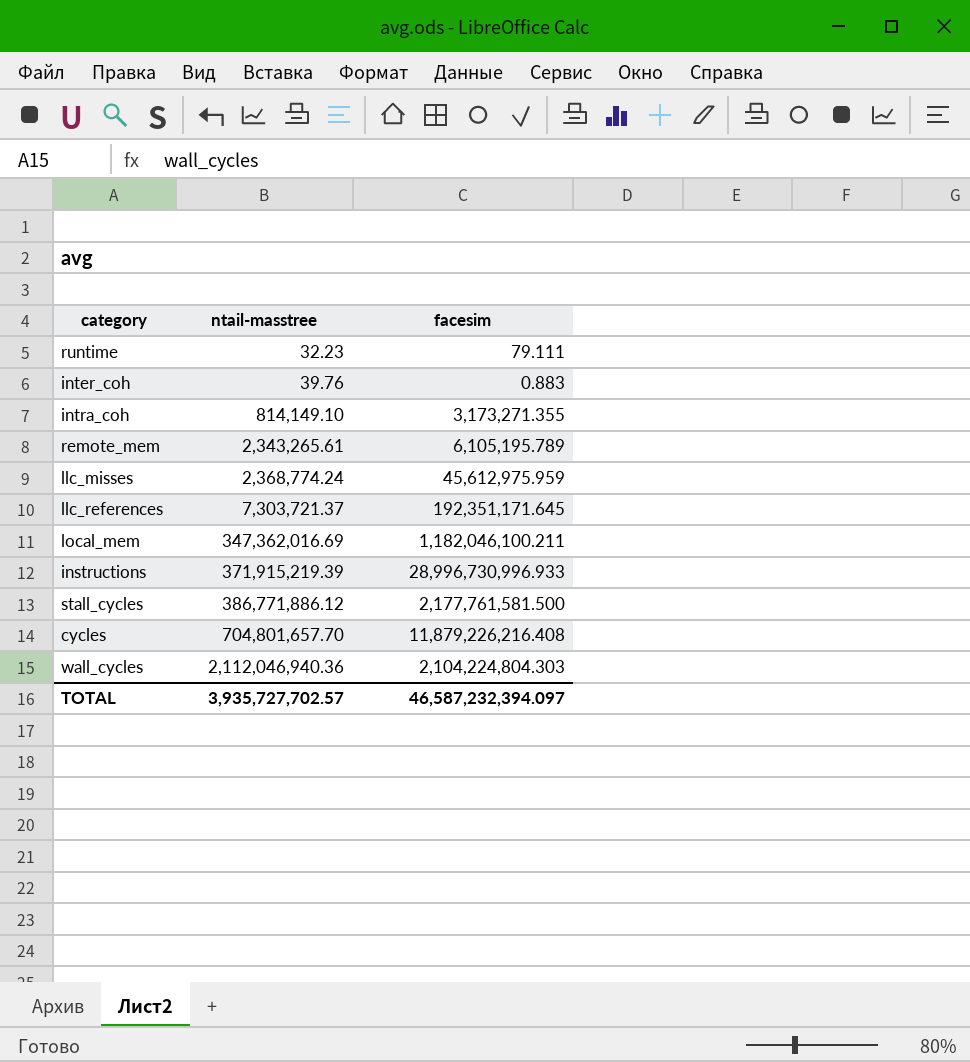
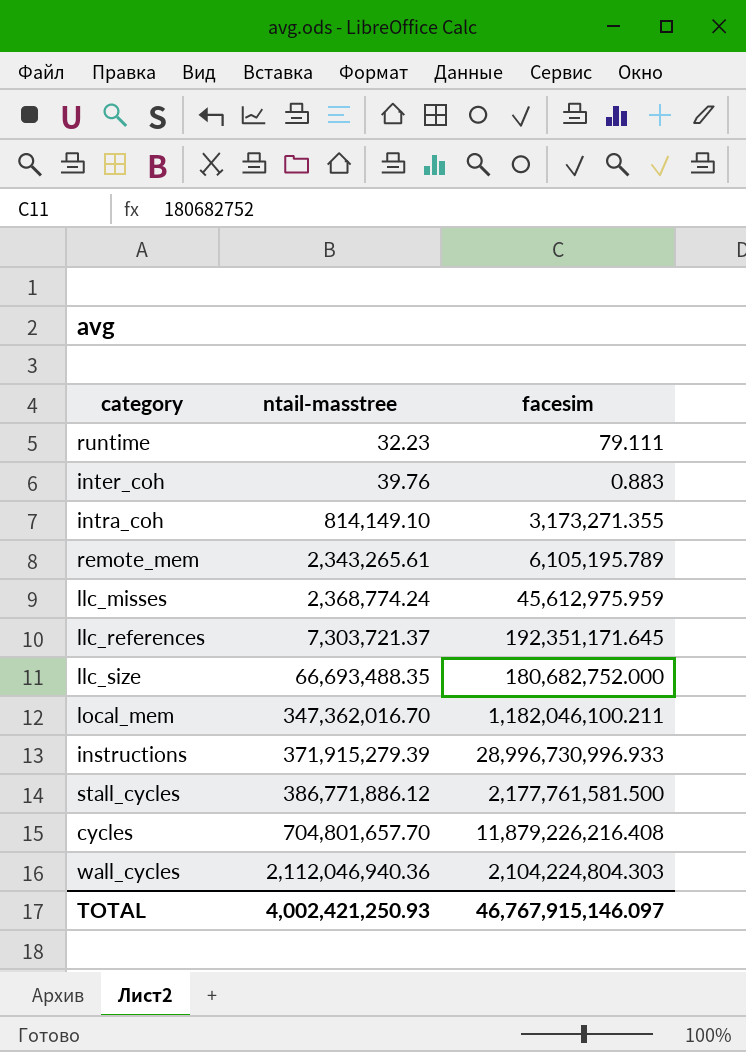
row llc_size: none -> 66,693,488.35 | 180,682,752.000
local_mem | ntail-masstree: 347,362,016.69 -> 347,362,016.70
instructions | ntail-masstree: 371,915,219.39 -> 371,915,279.39
TOTAL | ntail-masstree: 3,935,727,702.57 -> 4,002,421,250.93
TOTAL | facesim: 46,587,232,394.097 -> 46,767,915,146.097

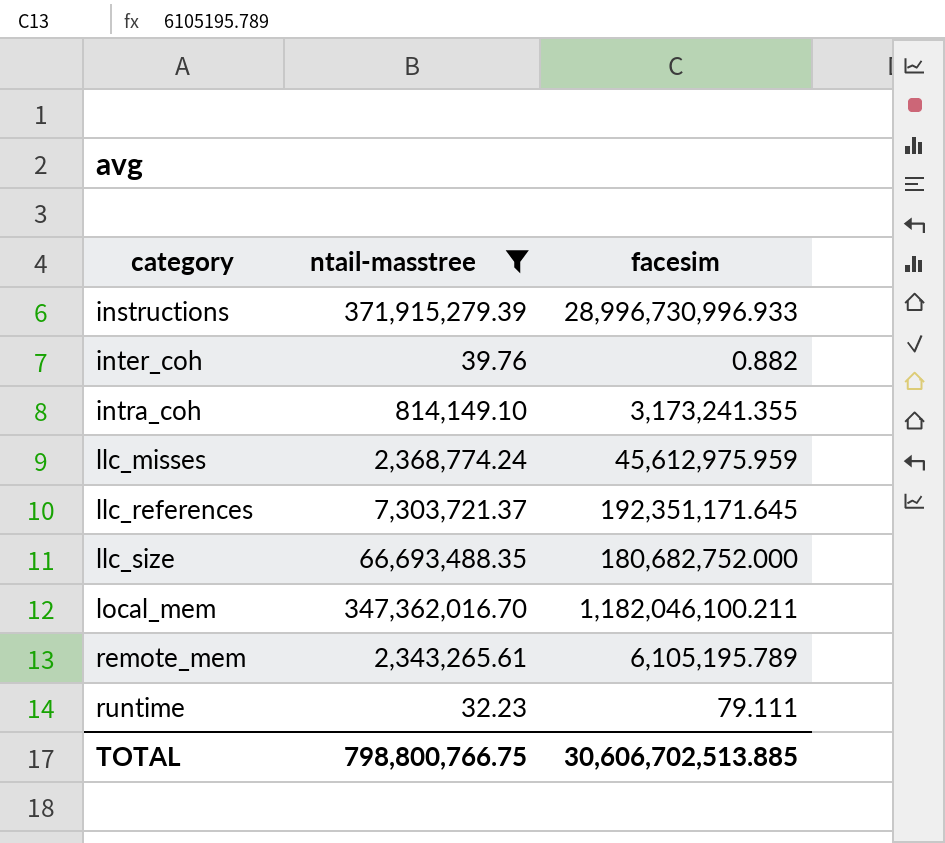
filter: none -> ntail-masstree <= 371,915,279.39
row order: ntail-masstree ascending -> category ascending
inter_coh | facesim: 0.883 -> 0.882
intra_coh | facesim: 3,173,271.355 -> 3,173,241.355
TOTAL | ntail-masstree: 4,002,421,250.93 -> 798,800,766.75
TOTAL | facesim: 46,767,915,146.097 -> 30,606,702,513.885

